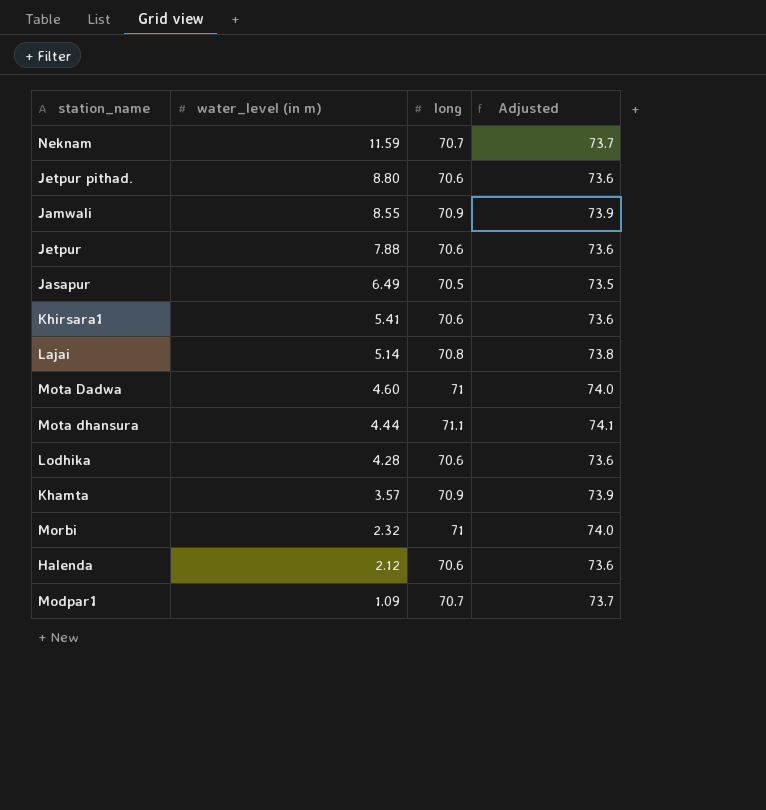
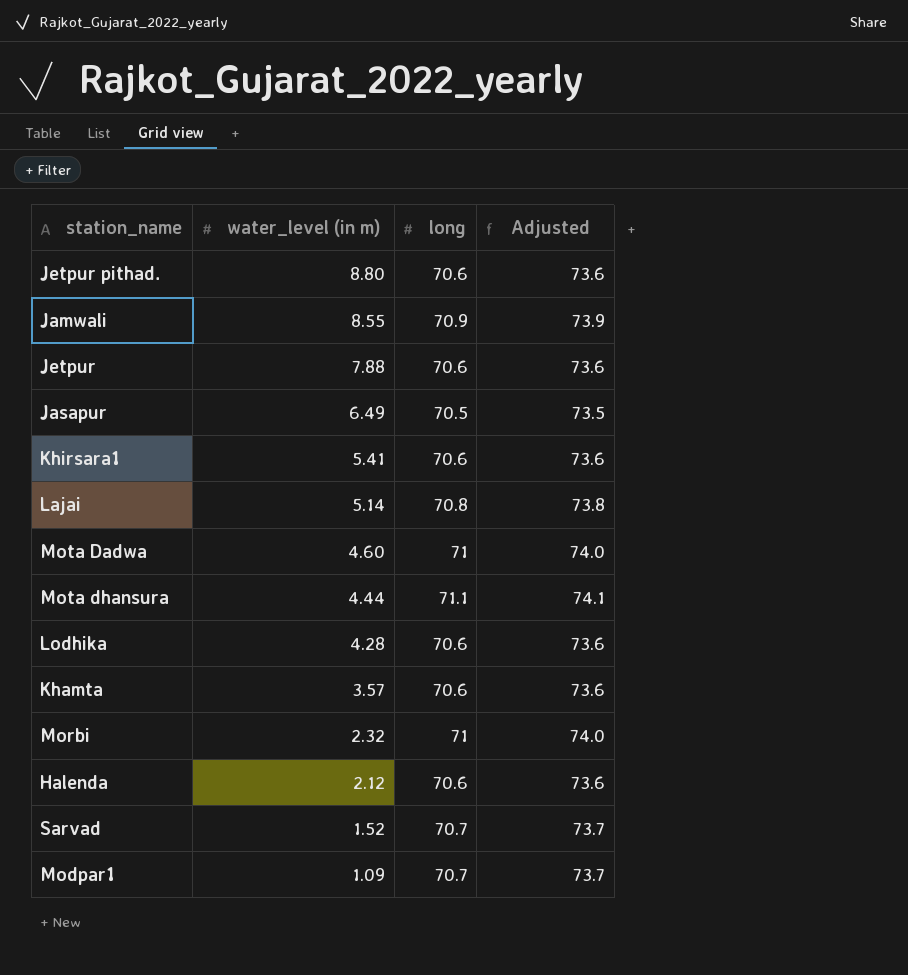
row Neknam: 11.59 | 70.7 | 73.7 -> none
Khamta | long: 70.9 -> 70.6
Khamta | Adjusted: 73.9 -> 73.6
row Sarvad: none -> 1.52 | 70.7 | 73.7

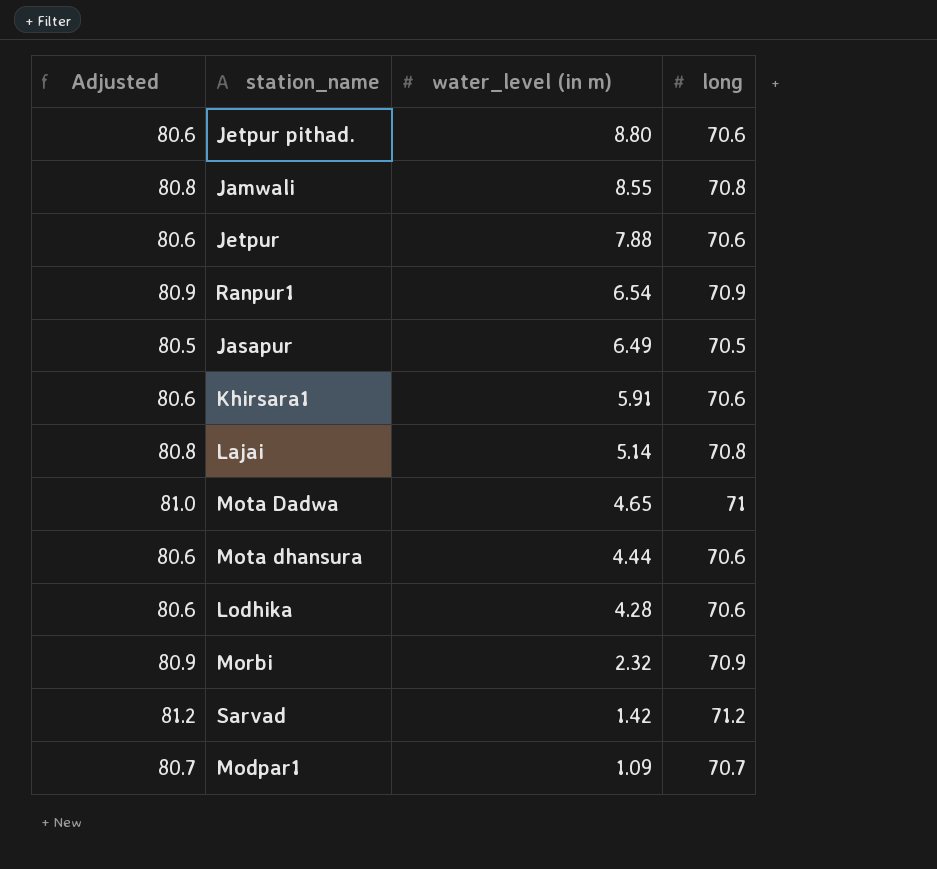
column Adjusted | formula: [long] + 3 -> [long] + 10
column Adjusted | position: 4 -> 1
row Khamta: 3.57 | 70.6 | 73.6 -> none
row Halenda: 2.12 | 70.6 | 73.6 -> none
Jamwali | long: 70.9 -> 70.8
row Ranpur1: none -> 80.9 | 6.54 | 70.9
Khirsara1 | water_level (in m): 5.41 -> 5.91
Mota Dadwa | water_level (in m): 4.60 -> 4.65
Mota dhansura | long: 71.1 -> 70.6
Morbi | long: 71 -> 70.9
Sarvad | water_level (in m): 1.52 -> 1.42
Sarvad | long: 70.7 -> 71.2

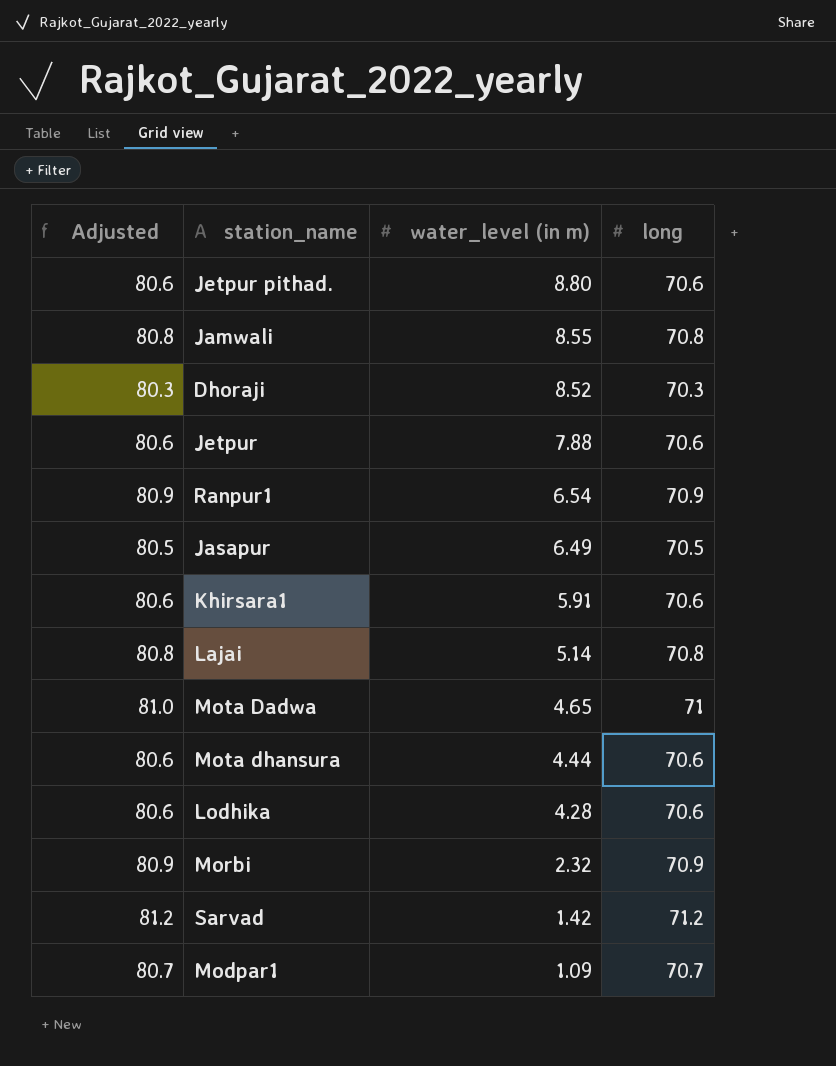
row Dhoraji: none -> 80.3 | 8.52 | 70.3

